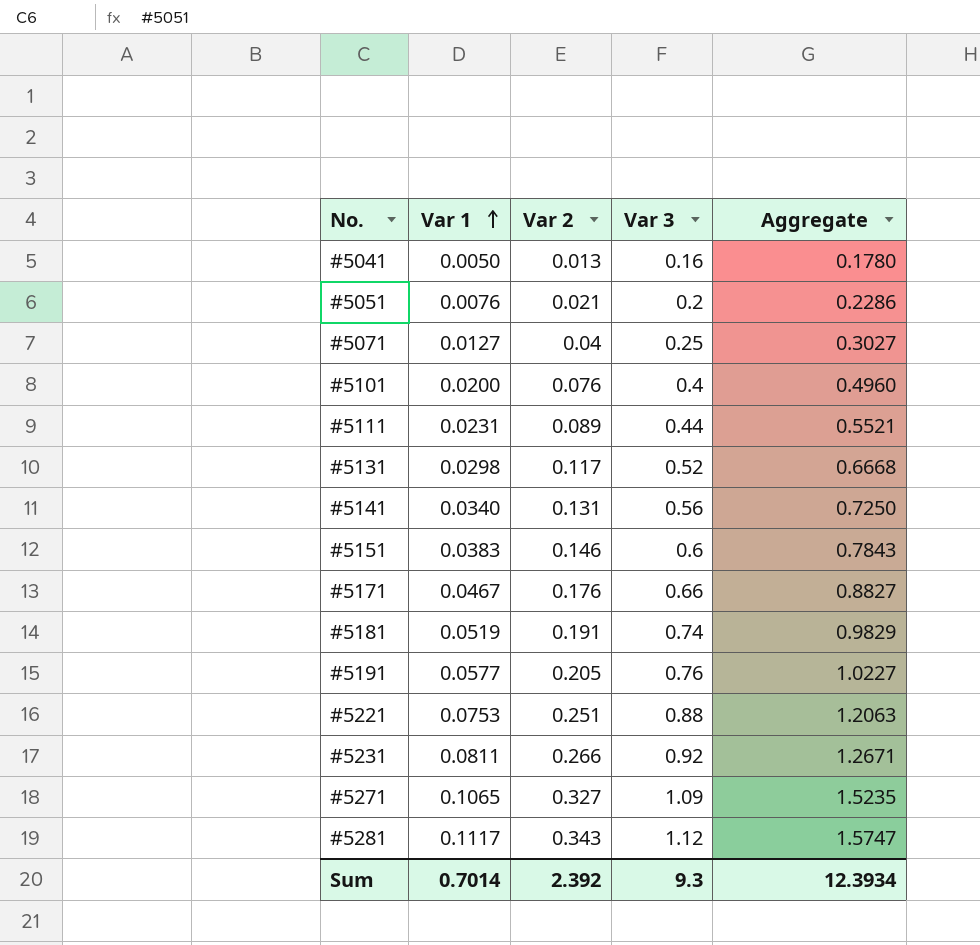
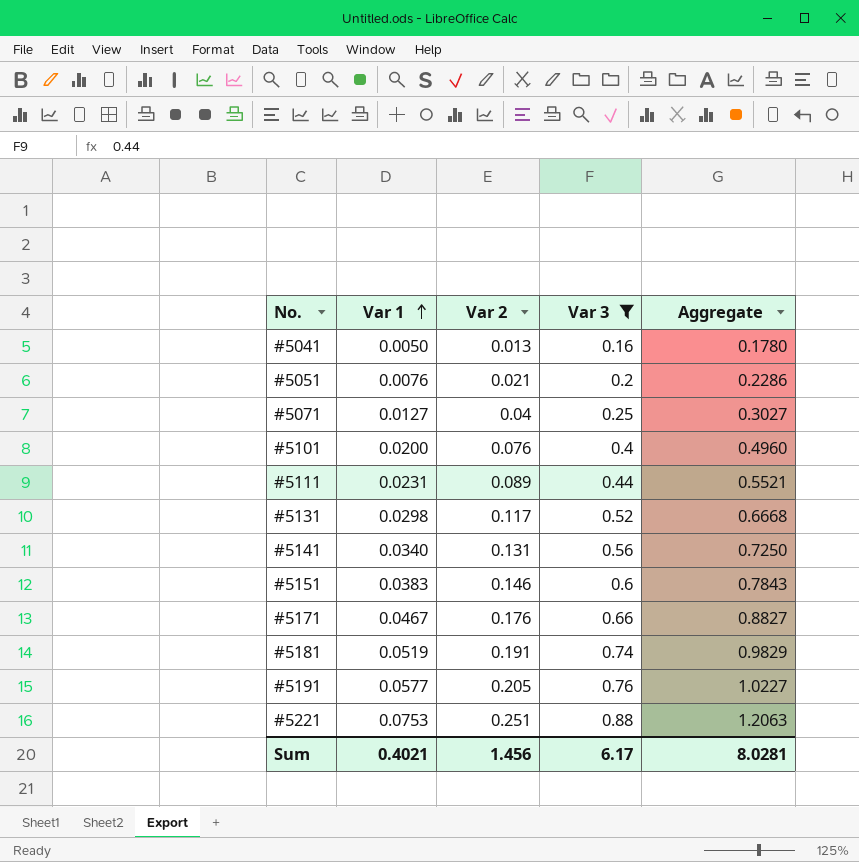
filter: none -> Var 3 <= 0.88
Sum | Var 1: 0.7014 -> 0.4021
Sum | Var 2: 2.392 -> 1.456
Sum | Var 3: 9.3 -> 6.17
Sum | Aggregate: 12.3934 -> 8.0281

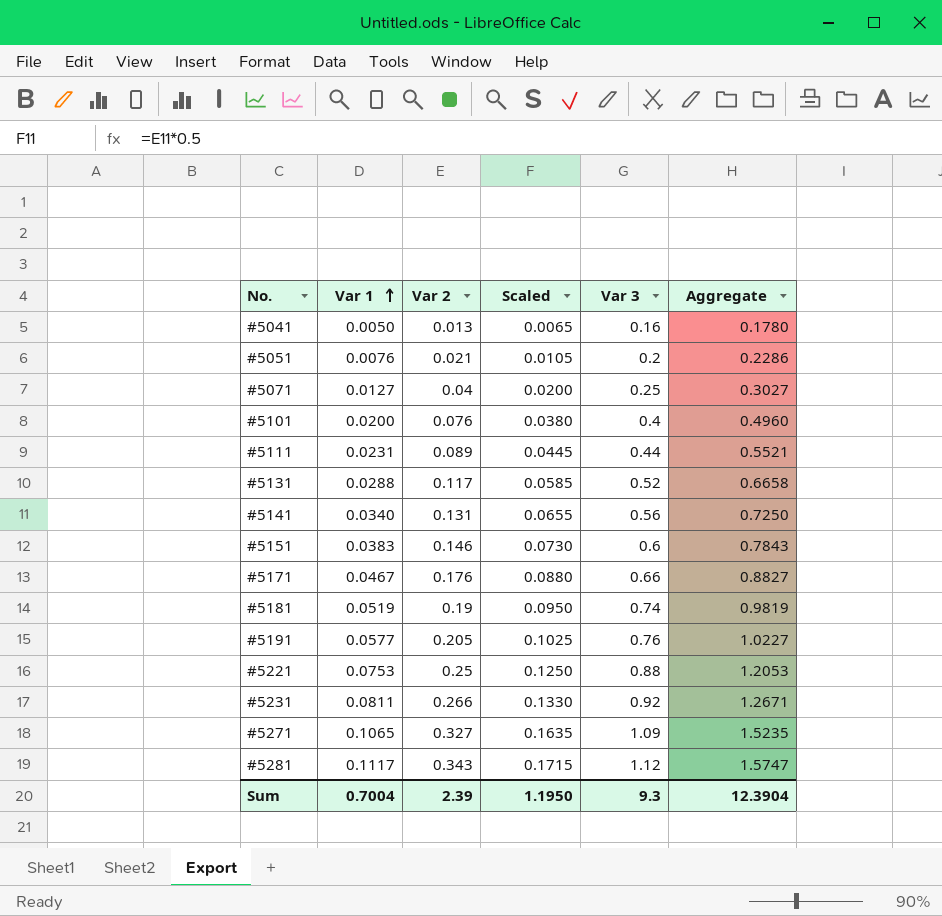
filter: Var 3 <= 0.88 -> none
column Scaled | formula: none -> [Var 2] * 0.5
#5131 | Var 1: 0.0298 -> 0.0288
#5131 | Aggregate: 0.6668 -> 0.6658
#5181 | Var 2: 0.191 -> 0.19
#5181 | Aggregate: 0.9829 -> 0.9819
#5221 | Var 2: 0.251 -> 0.25
#5221 | Aggregate: 1.2063 -> 1.2053
Sum | Var 1: 0.4021 -> 0.7004
Sum | Var 2: 1.456 -> 2.39
Sum | Var 3: 6.17 -> 9.3
Sum | Aggregate: 8.0281 -> 12.3904

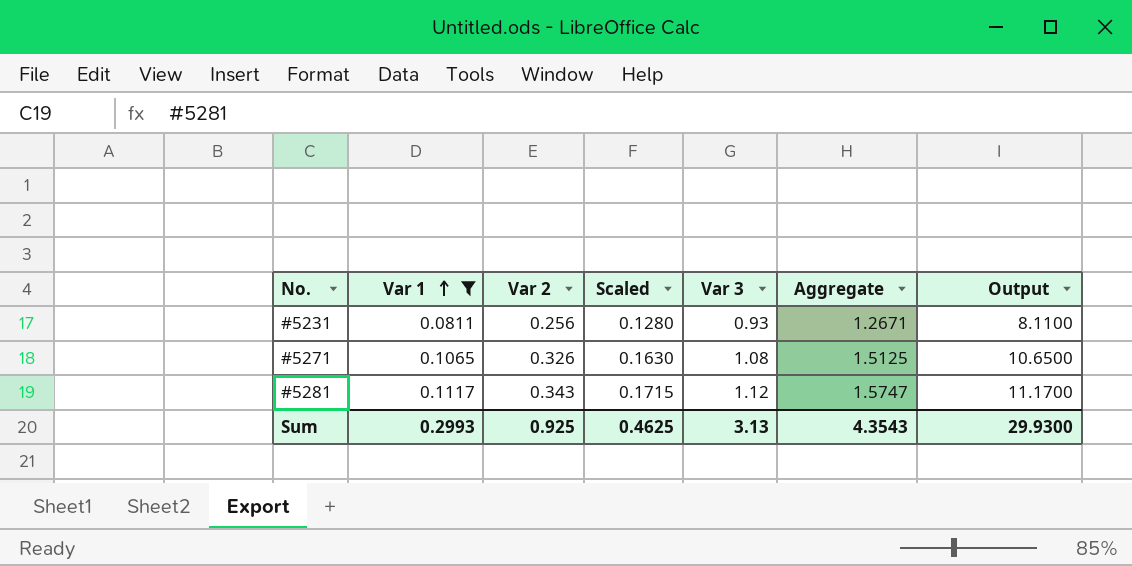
filter: none -> Var 1 >= 0.0811
column Output | formula: none -> [Var 1] * 100
#5231 | Var 2: 0.266 -> 0.256
#5231 | Scaled: 0.1330 -> 0.1280
#5231 | Var 3: 0.92 -> 0.93
#5271 | Var 2: 0.327 -> 0.326
#5271 | Scaled: 0.1635 -> 0.1630
#5271 | Var 3: 1.09 -> 1.08
#5271 | Aggregate: 1.5235 -> 1.5125
Sum | Var 1: 0.7004 -> 0.2993
Sum | Var 2: 2.39 -> 0.925
Sum | Scaled: 1.1950 -> 0.4625
Sum | Var 3: 9.3 -> 3.13
Sum | Aggregate: 12.3904 -> 4.3543

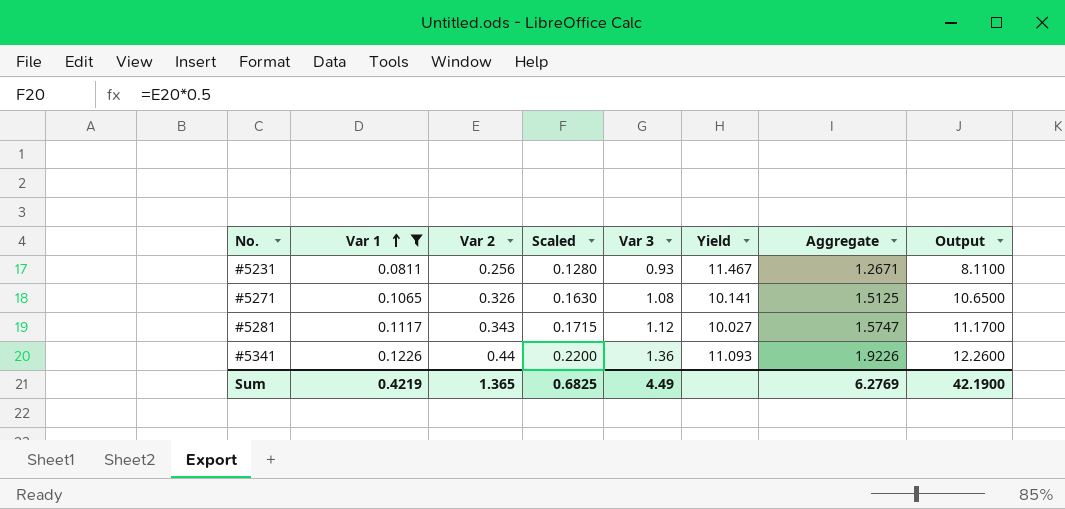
column Yield | formula: none -> [Var 3] / [Var 1]
row #5341: none -> 0.1226 | 0.44 | 0.2200 | 1.36 | 11.093 | 1.9226 | 12.2600
Sum | Var 1: 0.2993 -> 0.4219
Sum | Var 2: 0.925 -> 1.365
Sum | Scaled: 0.4625 -> 0.6825
Sum | Var 3: 3.13 -> 4.49
Sum | Aggregate: 4.3543 -> 6.2769
Sum | Output: 29.9300 -> 42.1900

